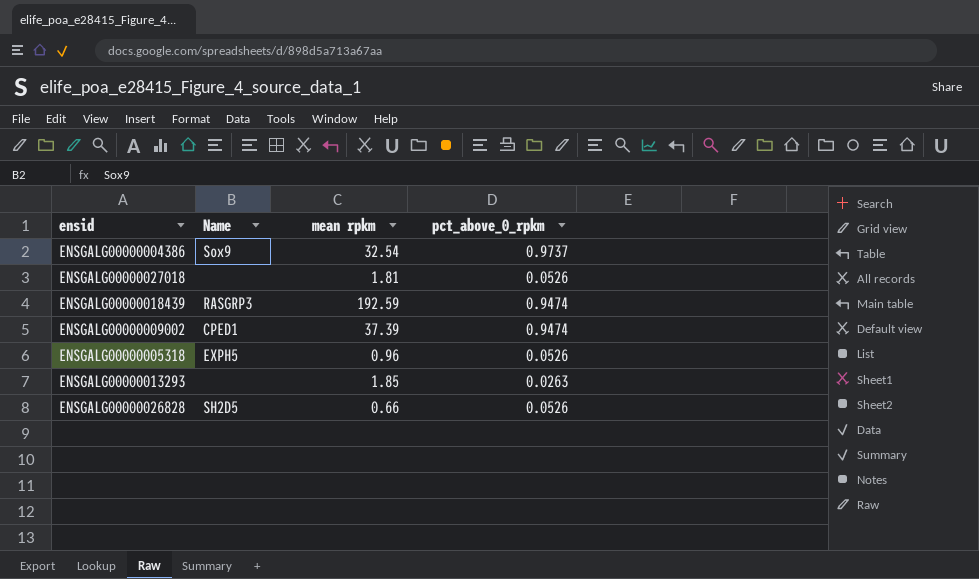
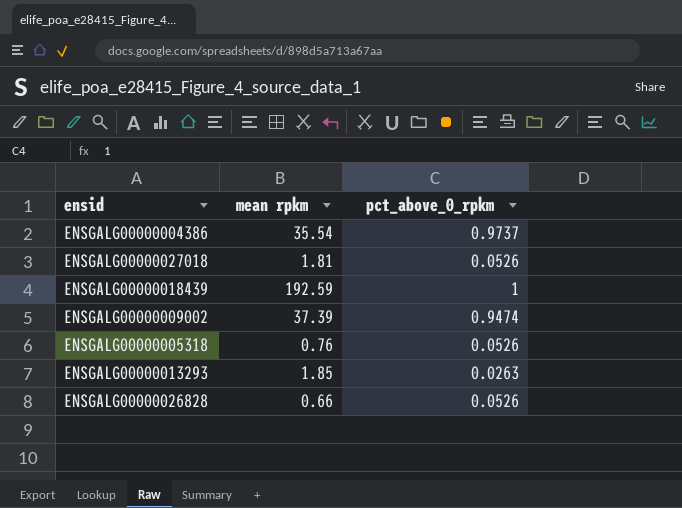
column Name | position: 2 -> none
ENSGALG00000004386 | mean rpkm: 32.54 -> 35.54
ENSGALG00000018439 | pct_above_0_rpkm: 0.9474 -> 1
ENSGALG00000005318 | mean rpkm: 0.96 -> 0.76

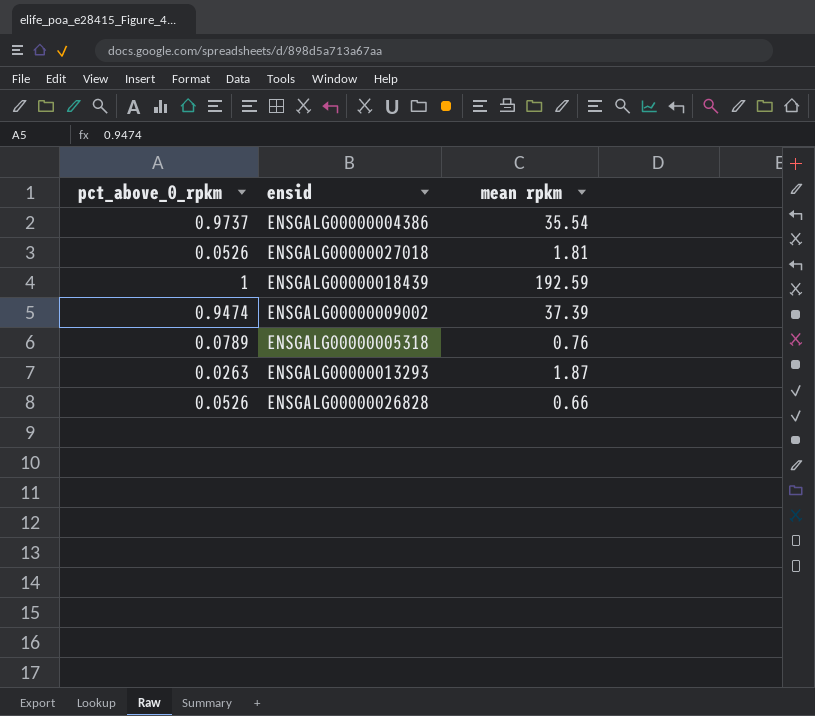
column pct_above_0_rpkm | position: 3 -> 1
ENSGALG00000005318 | pct_above_0_rpkm: 0.0526 -> 0.0789
ENSGALG00000013293 | mean rpkm: 1.85 -> 1.87

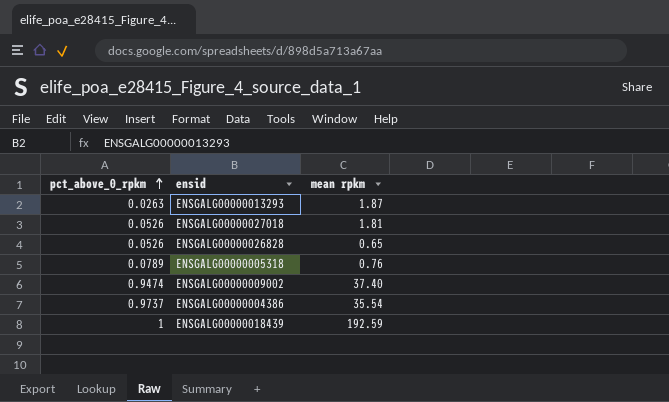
row order: none -> pct_above_0_rpkm ascending
ENSGALG00000026828 | mean rpkm: 0.66 -> 0.65
ENSGALG00000009002 | mean rpkm: 37.39 -> 37.40

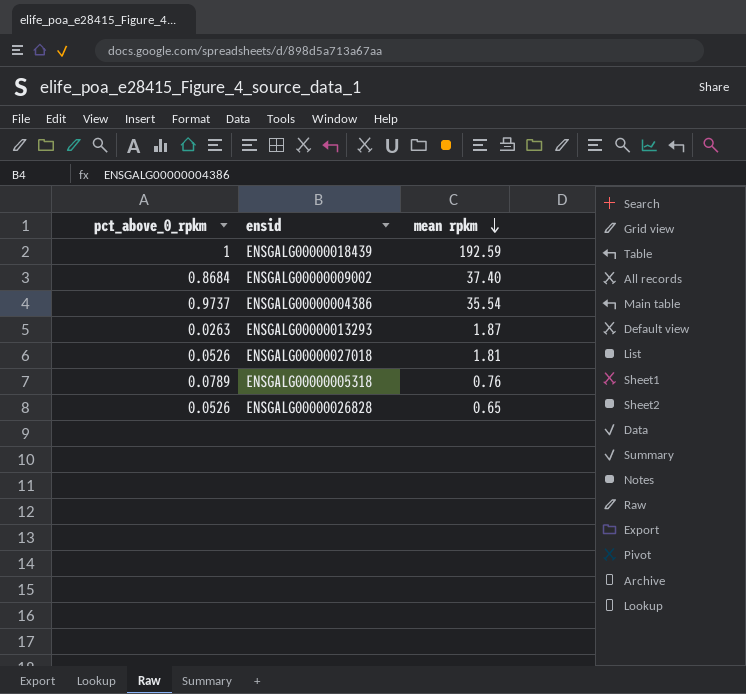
row order: pct_above_0_rpkm ascending -> mean rpkm descending
ENSGALG00000009002 | pct_above_0_rpkm: 0.9474 -> 0.8684

